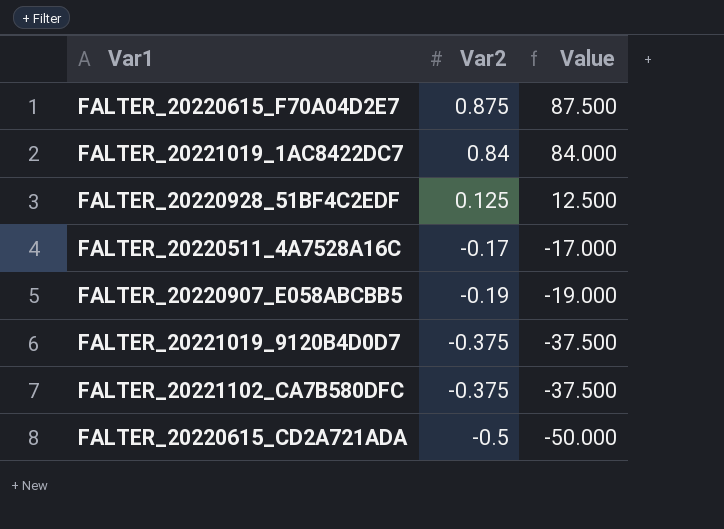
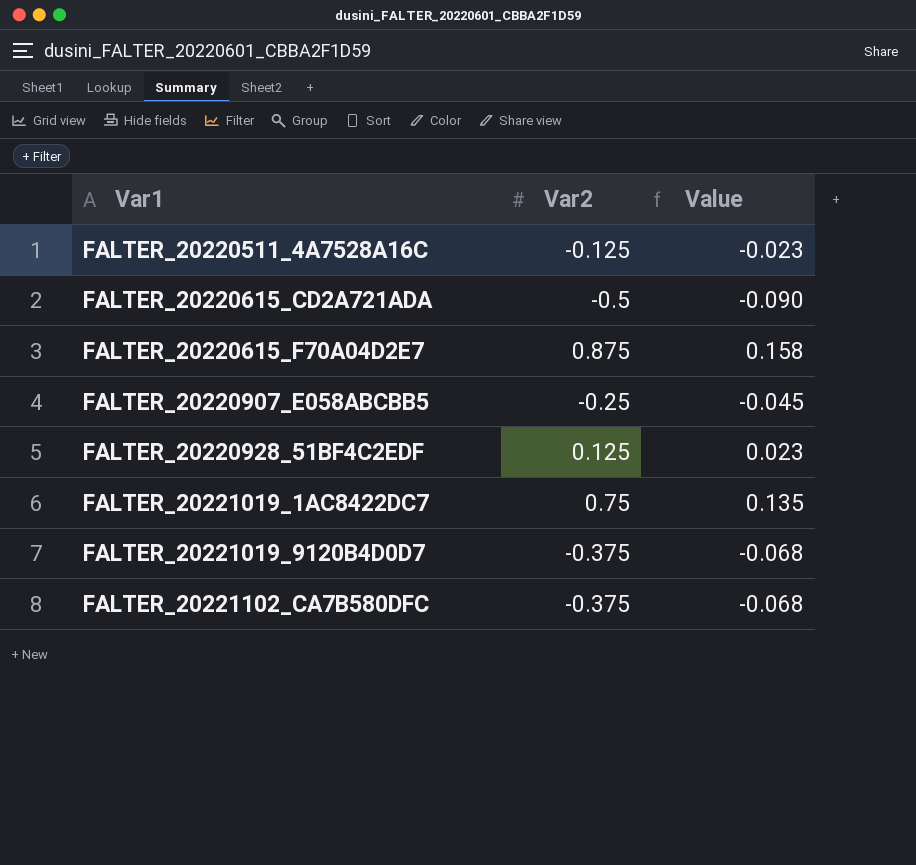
row order: Var2 descending -> Var1 ascending
column Value | formula: [Var2] * 100 -> [Var2] * 0.18
FALTER_20220511_4A7528A16C | Var2: -0.17 -> -0.125
FALTER_20220907_E058ABCBB5 | Var2: -0.19 -> -0.25
FALTER_20221019_1AC8422DC7 | Var2: 0.84 -> 0.75

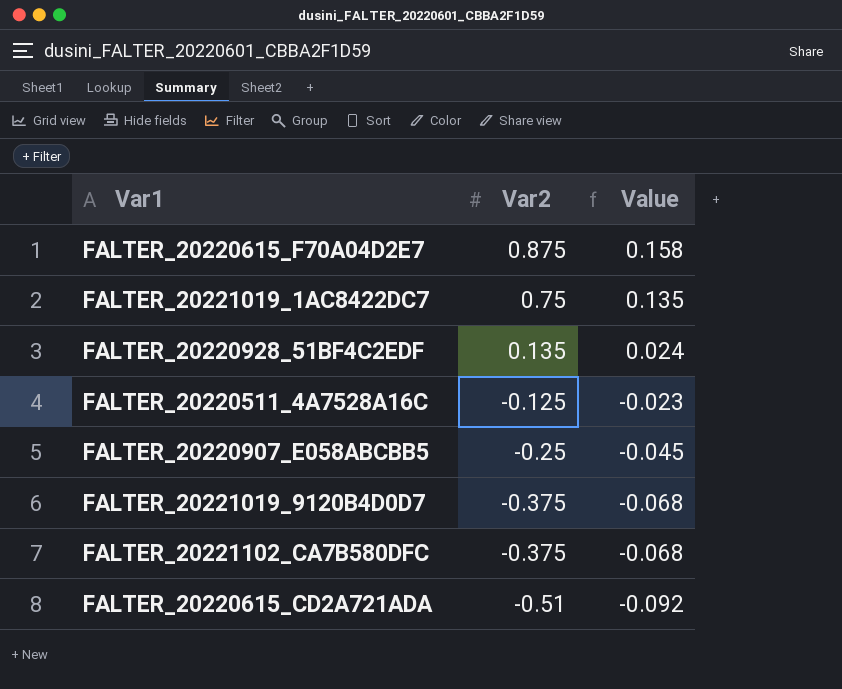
row order: Var1 ascending -> Var2 descending
FALTER_20220928_51BF4C2EDF | Var2: 0.125 -> 0.135
FALTER_20220928_51BF4C2EDF | Value: 0.023 -> 0.024
FALTER_20220615_CD2A721ADA | Var2: -0.5 -> -0.51
FALTER_20220615_CD2A721ADA | Value: -0.090 -> -0.092

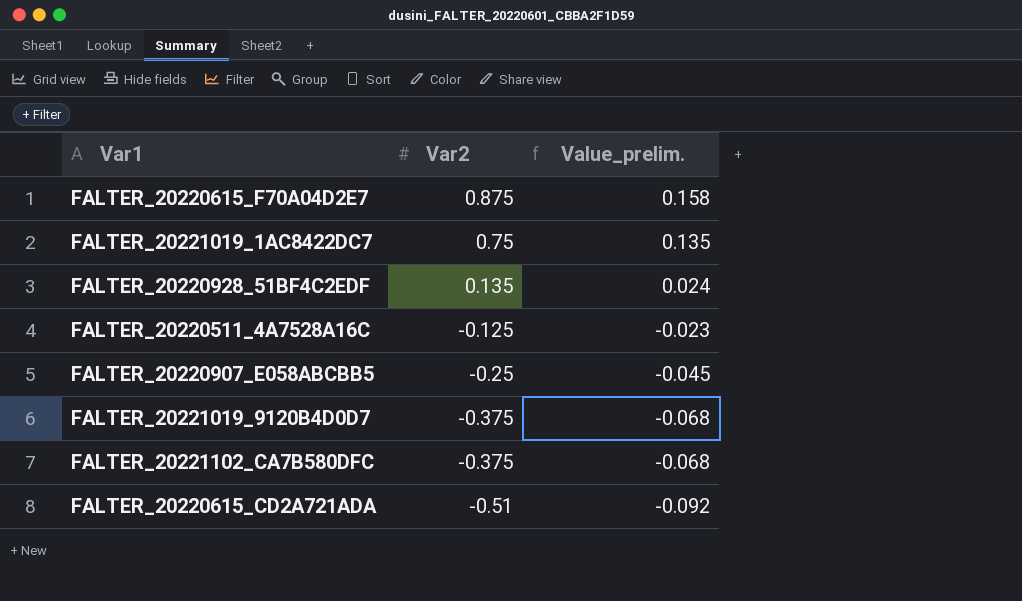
column name: Value -> Value_prelim.

